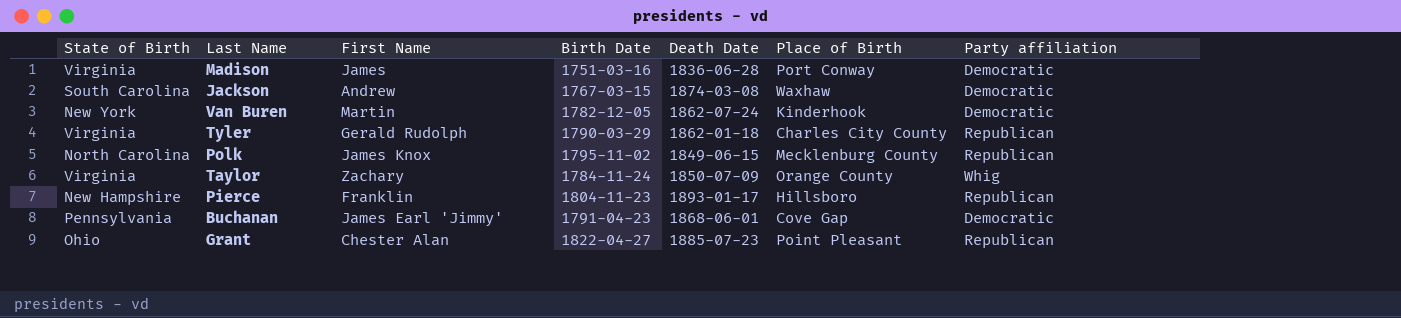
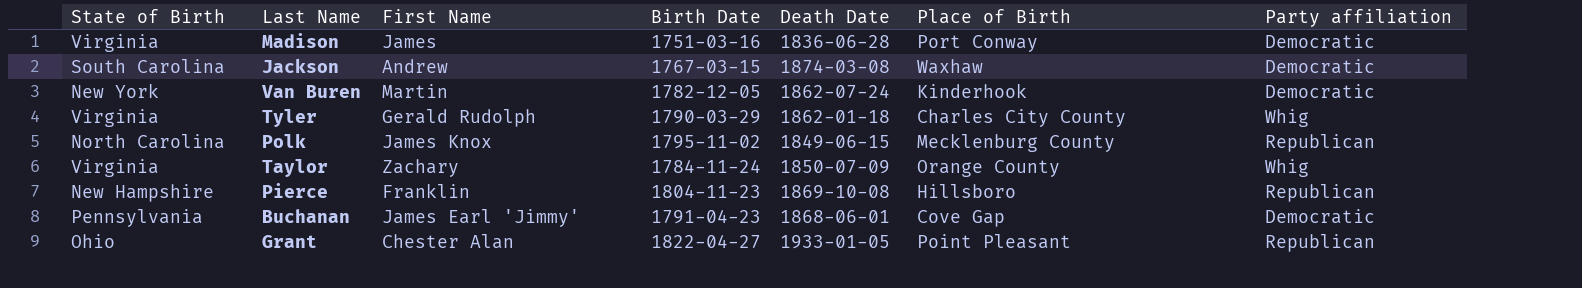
Tyler | Party affiliation: Republican -> Whig
Pierce | Death Date: 1893-01-17 -> 1869-10-08
Grant | Death Date: 1885-07-23 -> 1933-01-05

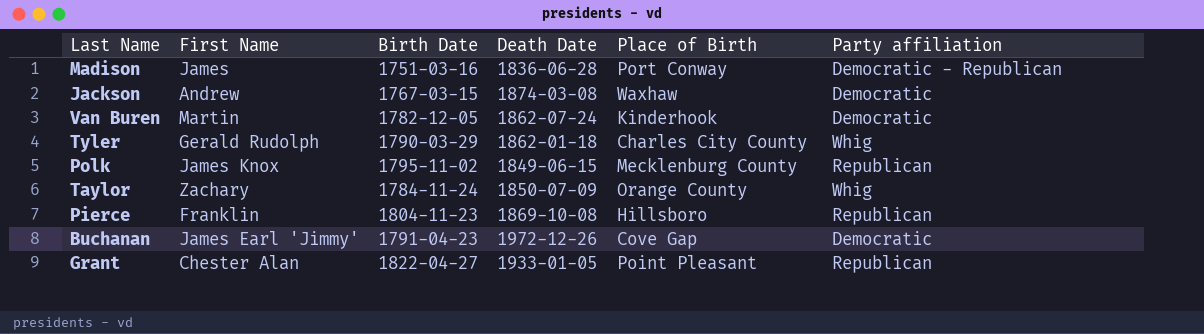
column State of Birth | position: 1 -> none
Madison | Party affiliation: Democratic -> Democratic - Republican
Buchanan | Death Date: 1868-06-01 -> 1972-12-26

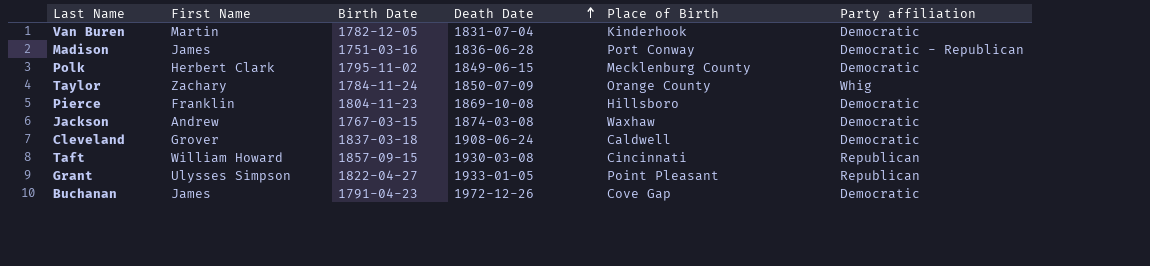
row order: none -> Death Date ascending
row Tyler: Gerald Rudolph | 1790-03-29 | 1862-01-18 | Charles City County | Whig -> none
Van Buren | Death Date: 1862-07-24 -> 1831-07-04
Polk | First Name: James Knox -> Herbert Clark
Polk | Party affiliation: Republican -> Democratic
Pierce | Party affiliation: Republican -> Democratic
row Cleveland: none -> Grover | 1837-03-18 | 1908-06-24 | Caldwell | Democratic
row Taft: none -> William Howard | 1857-09-15 | 1930-03-08 | Cincinnati | Republican
Grant | First Name: Chester Alan -> Ulysses Simpson
Buchanan | First Name: James Earl 'Jimmy' -> James

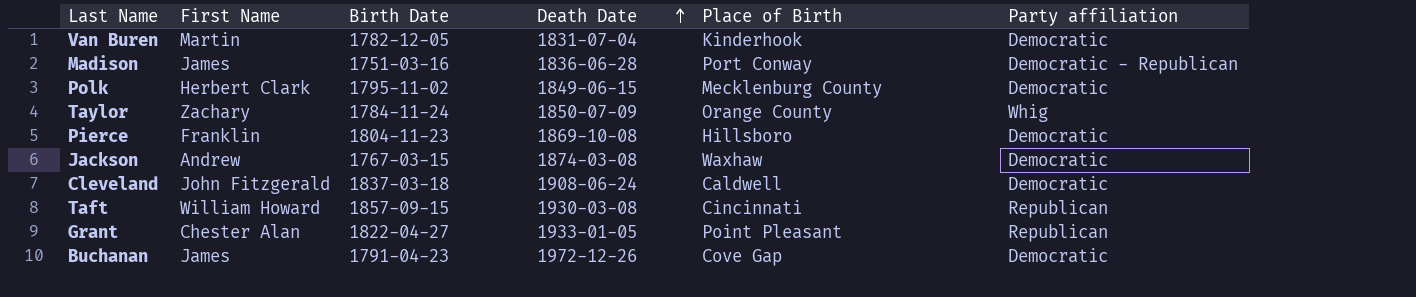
Cleveland | First Name: Grover -> John Fitzgerald
Grant | First Name: Ulysses Simpson -> Chester Alan

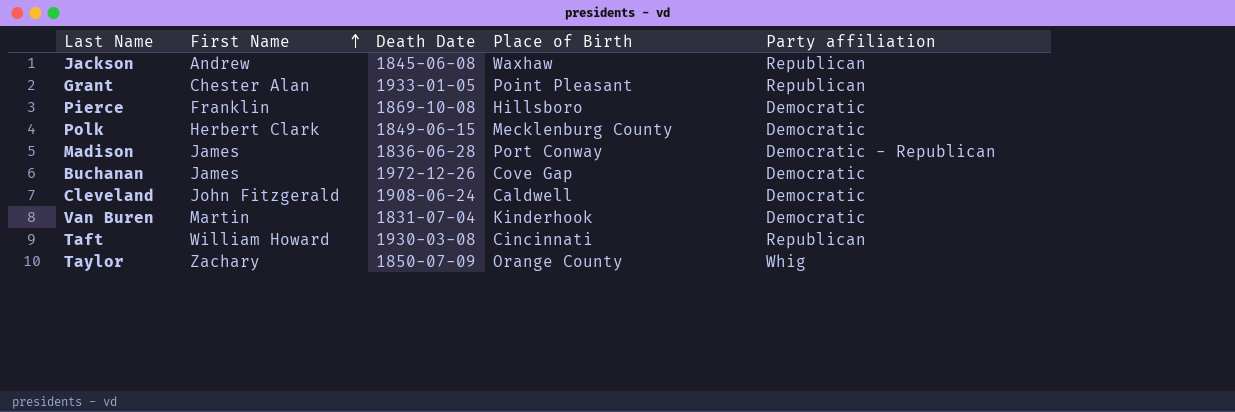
row order: Death Date ascending -> First Name ascending
column Birth Date | position: 3 -> none
Jackson | Death Date: 1874-03-08 -> 1845-06-08
Jackson | Party affiliation: Democratic -> Republican

